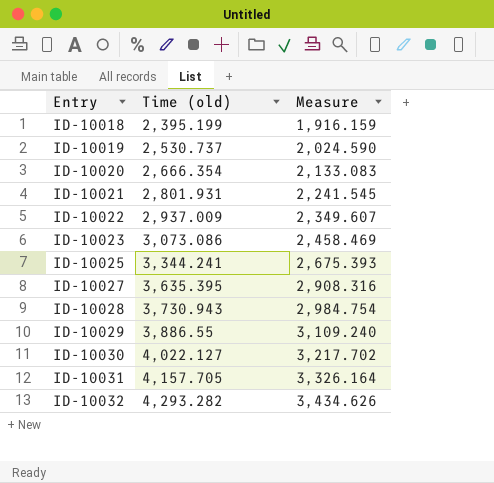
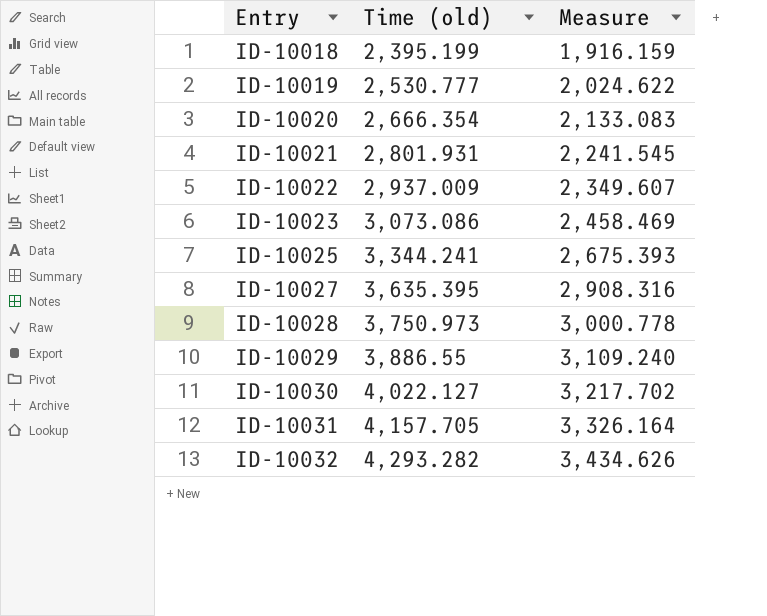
ID-10019 | Time (old): 2,530.737 -> 2,530.777
ID-10019 | Measure: 2,024.590 -> 2,024.622
ID-10028 | Time (old): 3,730.943 -> 3,750.973
ID-10028 | Measure: 2,984.754 -> 3,000.778

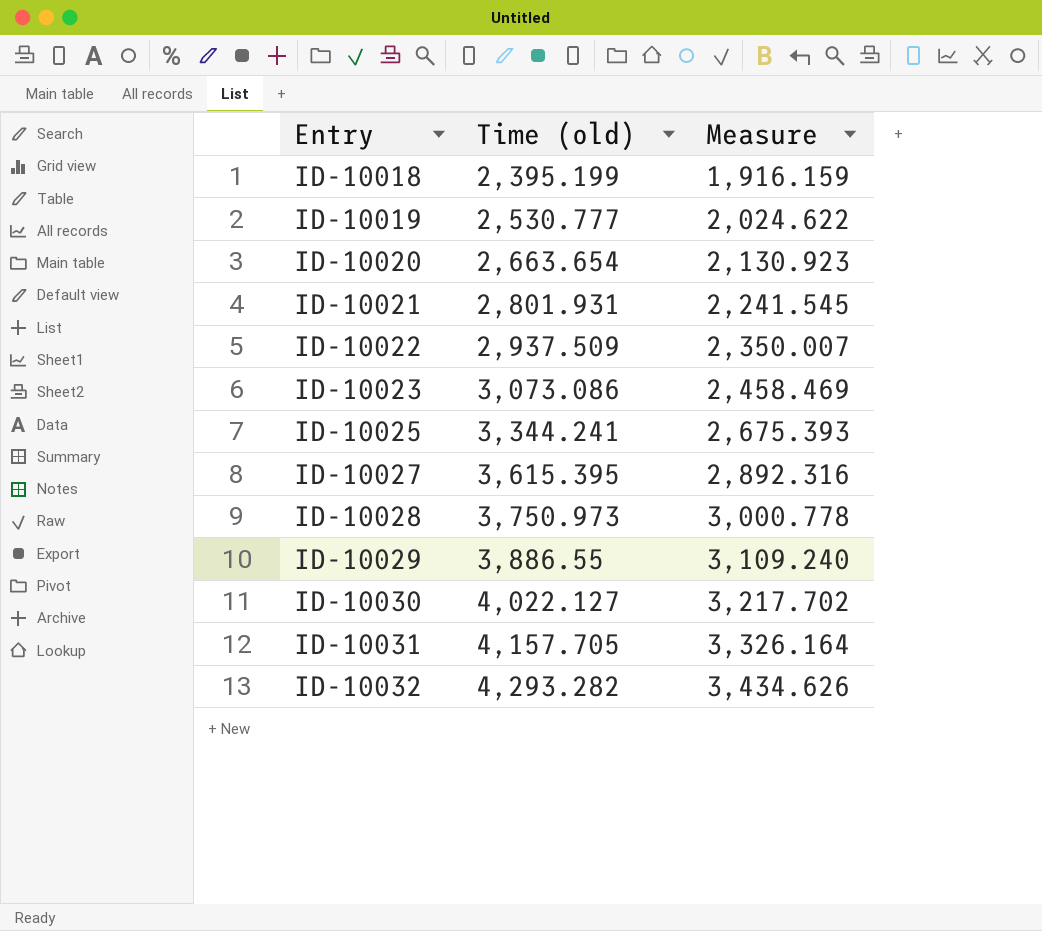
ID-10020 | Time (old): 2,666.354 -> 2,663.654
ID-10020 | Measure: 2,133.083 -> 2,130.923
ID-10022 | Time (old): 2,937.009 -> 2,937.509
ID-10022 | Measure: 2,349.607 -> 2,350.007
ID-10027 | Time (old): 3,635.395 -> 3,615.395
ID-10027 | Measure: 2,908.316 -> 2,892.316

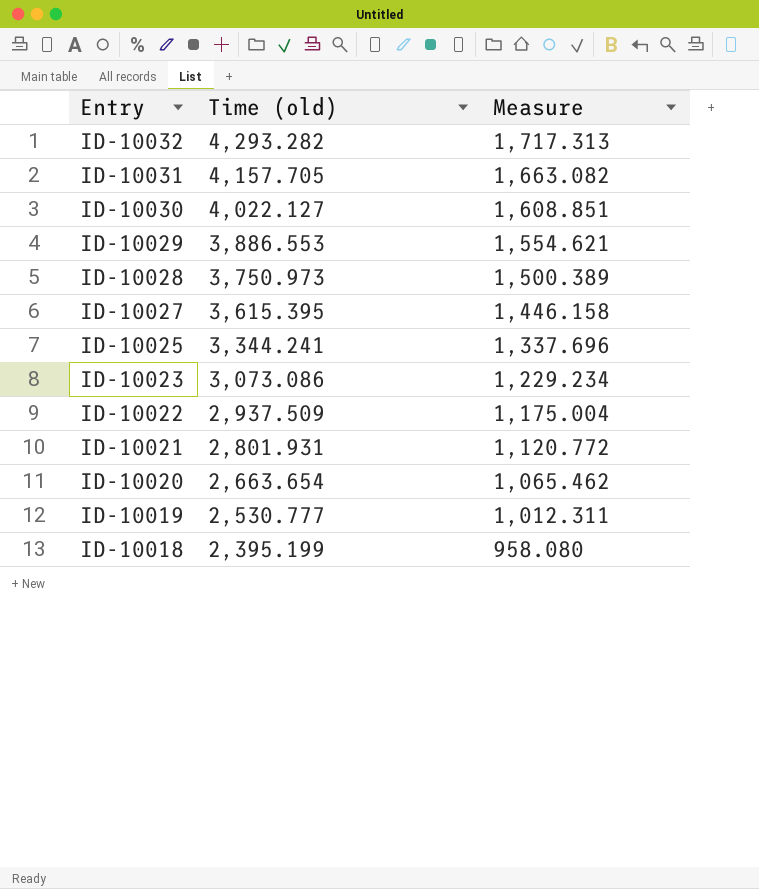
row order: Entry ascending -> Entry descending
column Measure | formula: [Time (old)] * 0.8 -> [Time (old)] * 0.4
ID-10029 | Time (old): 3,886.55 -> 3,886.553

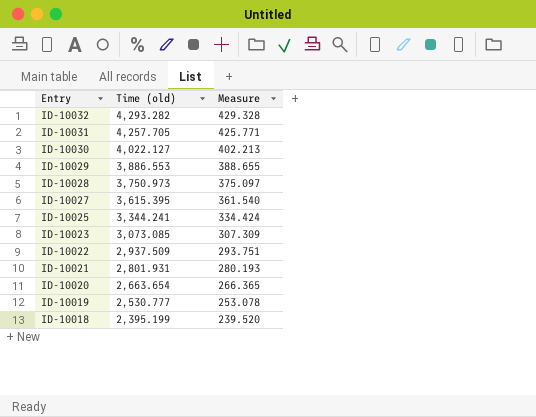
column Measure | formula: [Time (old)] * 0.4 -> [Time (old)] * 0.1
ID-10031 | Time (old): 4,157.705 -> 4,257.705
ID-10023 | Time (old): 3,073.086 -> 3,073.085

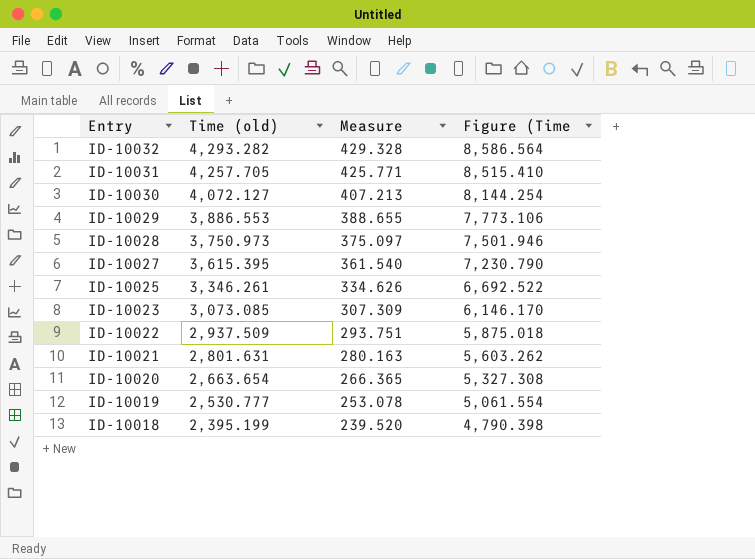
column Figure (Time | formula: none -> [Time (old)] * 2
ID-10030 | Time (old): 4,022.127 -> 4,072.127
ID-10030 | Measure: 402.213 -> 407.213
ID-10025 | Time (old): 3,344.241 -> 3,346.261
ID-10025 | Measure: 334.424 -> 334.626
ID-10021 | Time (old): 2,801.931 -> 2,801.631
ID-10021 | Measure: 280.193 -> 280.163

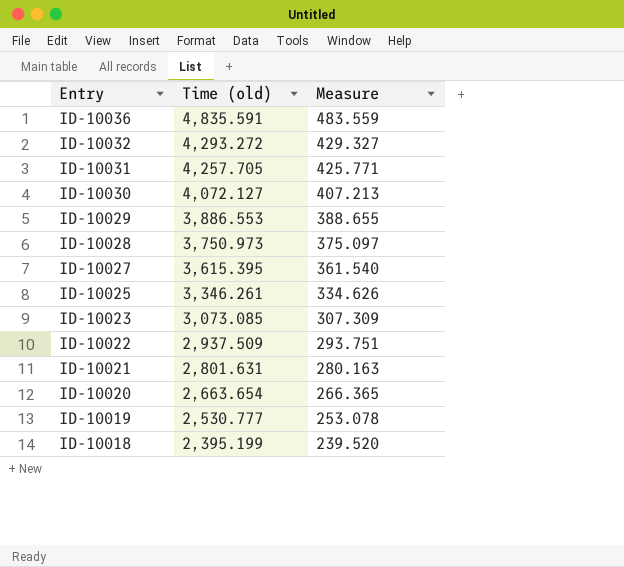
column Figure (Time | formula: [Time (old)] * 2 -> none
row ID-10036: none -> 4,835.591 | 483.559
ID-10032 | Time (old): 4,293.282 -> 4,293.272
ID-10032 | Measure: 429.328 -> 429.327

